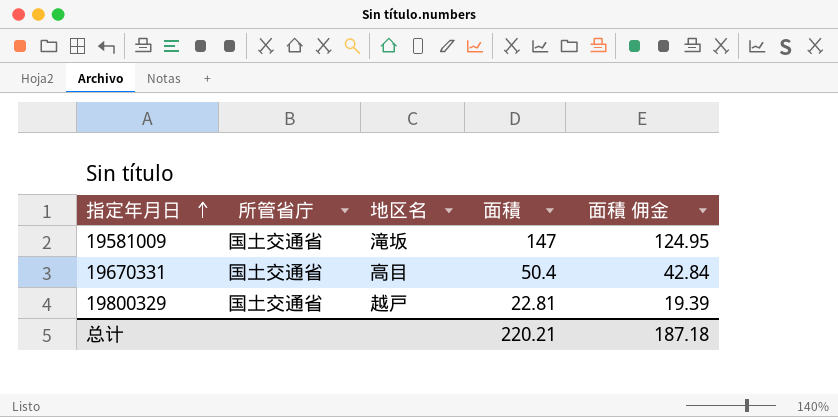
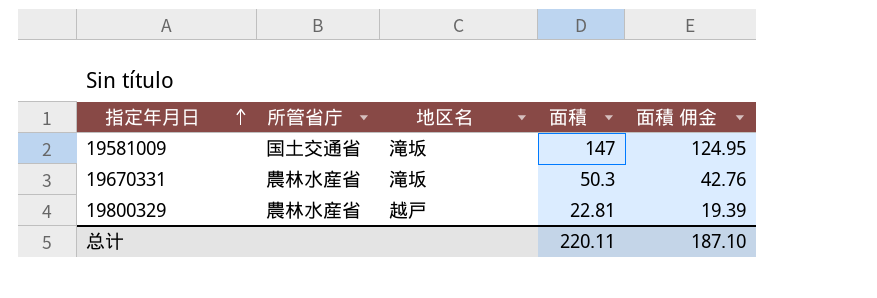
19670331 | 所管省庁: 国土交通省 -> 農林水産省
19670331 | 地区名: 高目 -> 滝坂
19670331 | 面積: 50.4 -> 50.3
19670331 | 面積 佣金: 42.84 -> 42.76
19800329 | 所管省庁: 国土交通省 -> 農林水産省
总计 | 面積: 220.21 -> 220.11
总计 | 面積 佣金: 187.18 -> 187.10

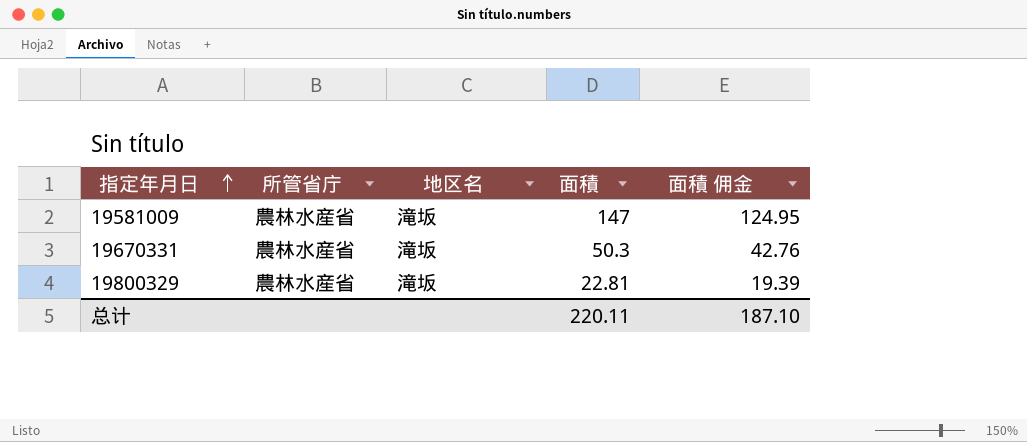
19581009 | 所管省庁: 国土交通省 -> 農林水産省
19800329 | 地区名: 越戸 -> 滝坂

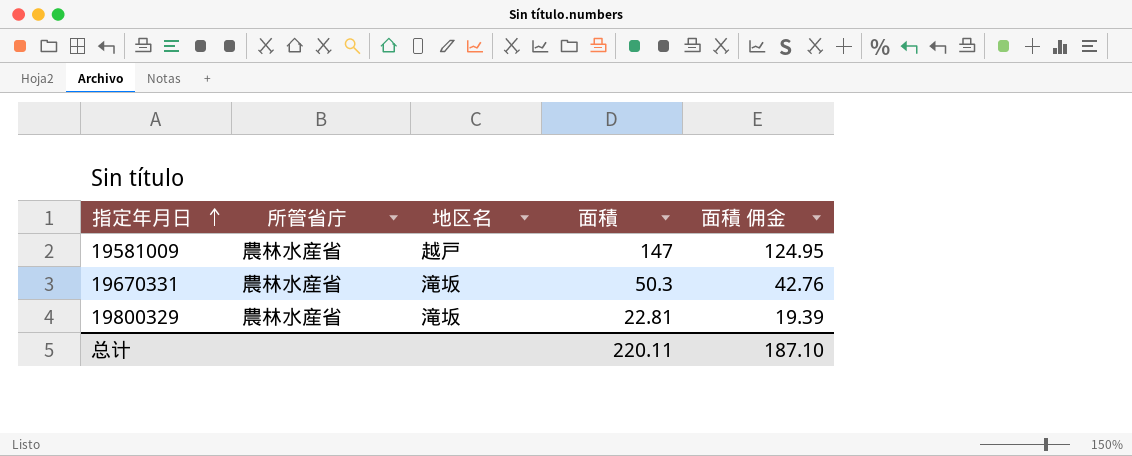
19581009 | 地区名: 滝坂 -> 越戸

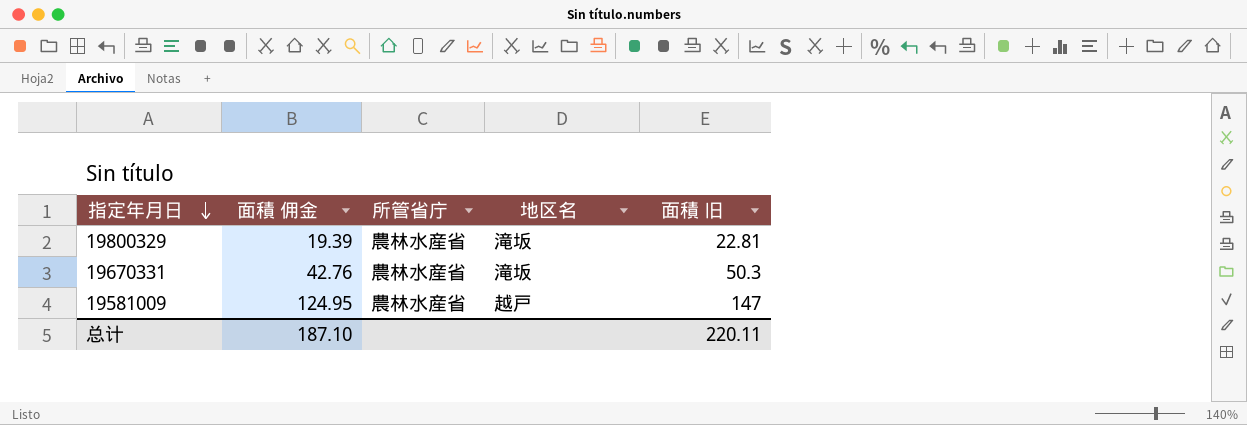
row order: 指定年月日 ascending -> 指定年月日 descending
column 面積 佣金 | position: 5 -> 2
column name: 面積 -> 面積 旧

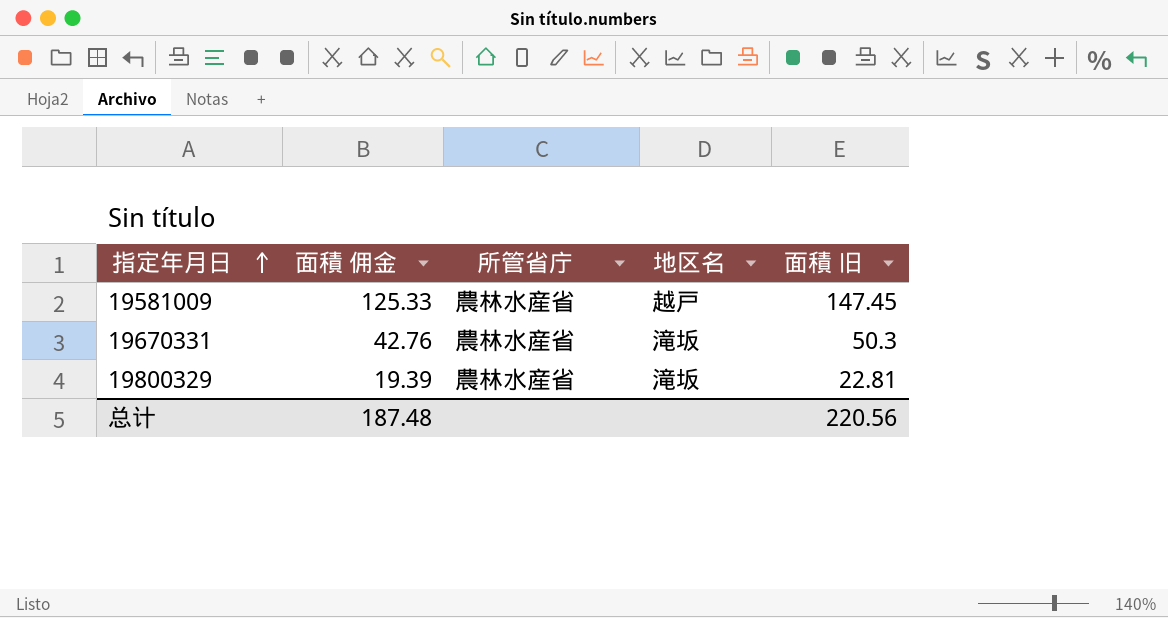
row order: 指定年月日 descending -> 指定年月日 ascending
19581009 | 面積 佣金: 124.95 -> 125.33
19581009 | 面積 旧: 147 -> 147.45
总计 | 面積 佣金: 187.10 -> 187.48
总计 | 面積 旧: 220.11 -> 220.56

